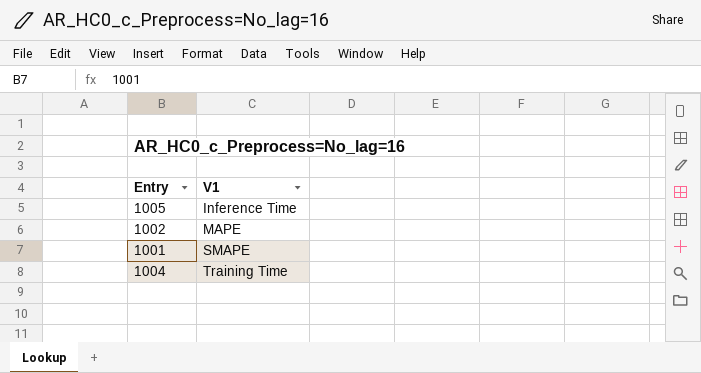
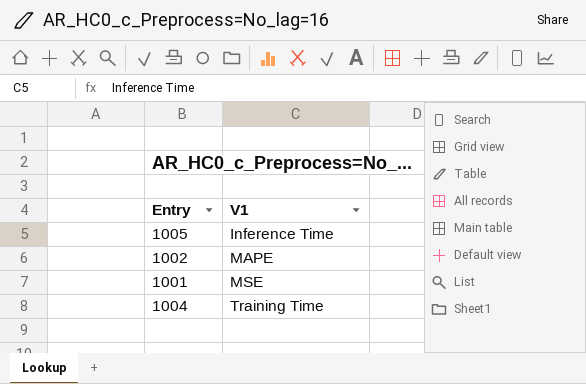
1001 | V1: SMAPE -> MSE

